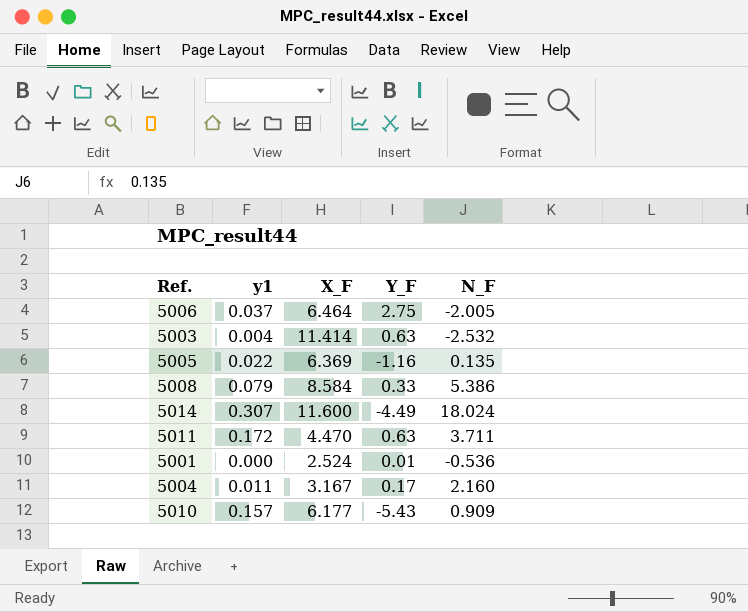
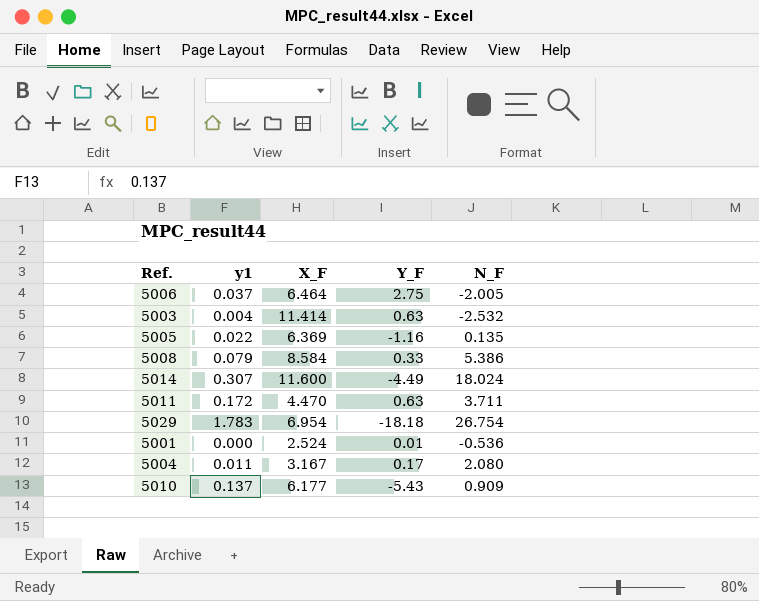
row 5029: none -> 1.783 | 6.954 | -18.18 | 26.754
5004 | N_F: 2.160 -> 2.080
5010 | y1: 0.157 -> 0.137

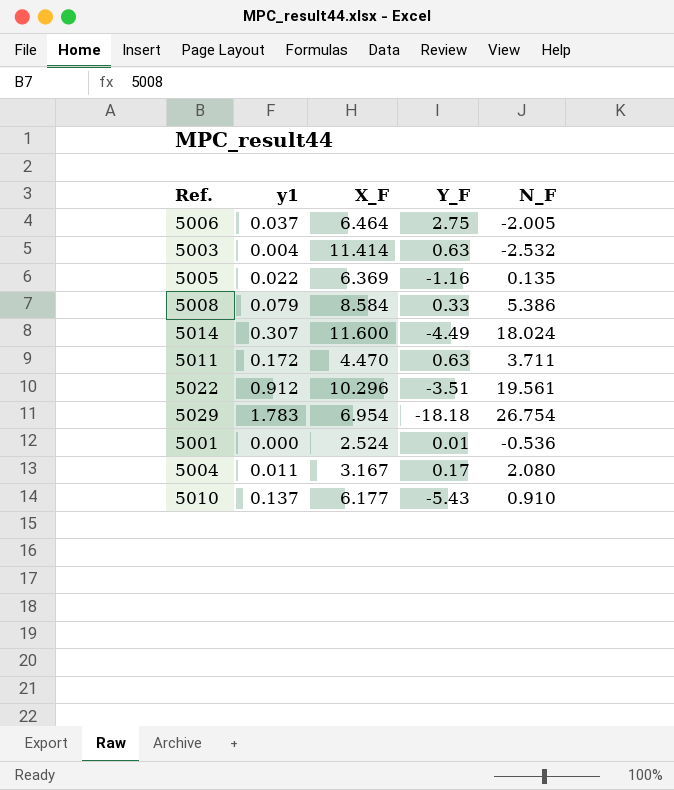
row 5022: none -> 0.912 | 10.296 | -3.51 | 19.561
5010 | N_F: 0.909 -> 0.910

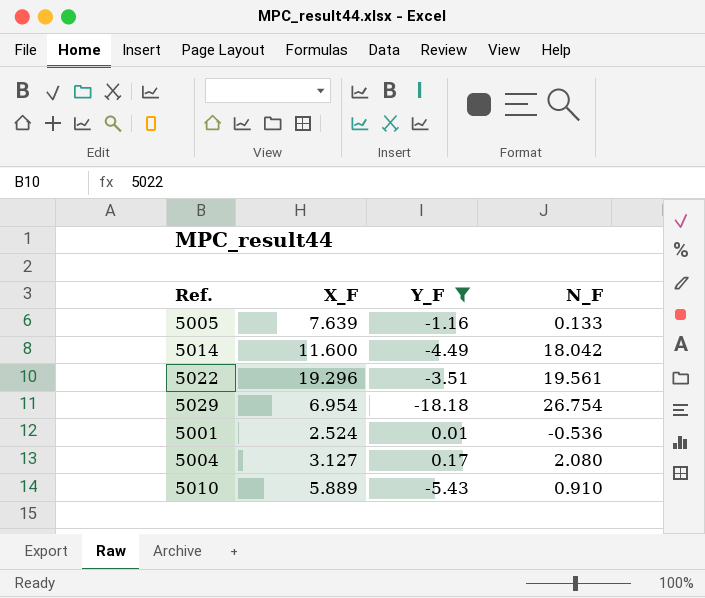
filter: none -> Y_F <= 0.17
column y1 | position: 2 -> none
5005 | X_F: 6.369 -> 7.639
5005 | N_F: 0.135 -> 0.133
5014 | N_F: 18.024 -> 18.042
5022 | X_F: 10.296 -> 19.296
5004 | X_F: 3.167 -> 3.127
5010 | X_F: 6.177 -> 5.889

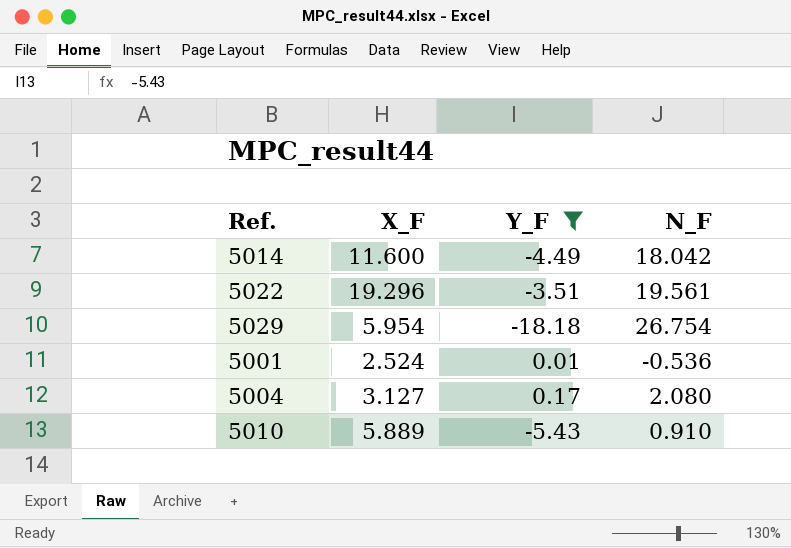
row 5005: 7.639 | -1.16 | 0.133 -> none
5029 | X_F: 6.954 -> 5.954

